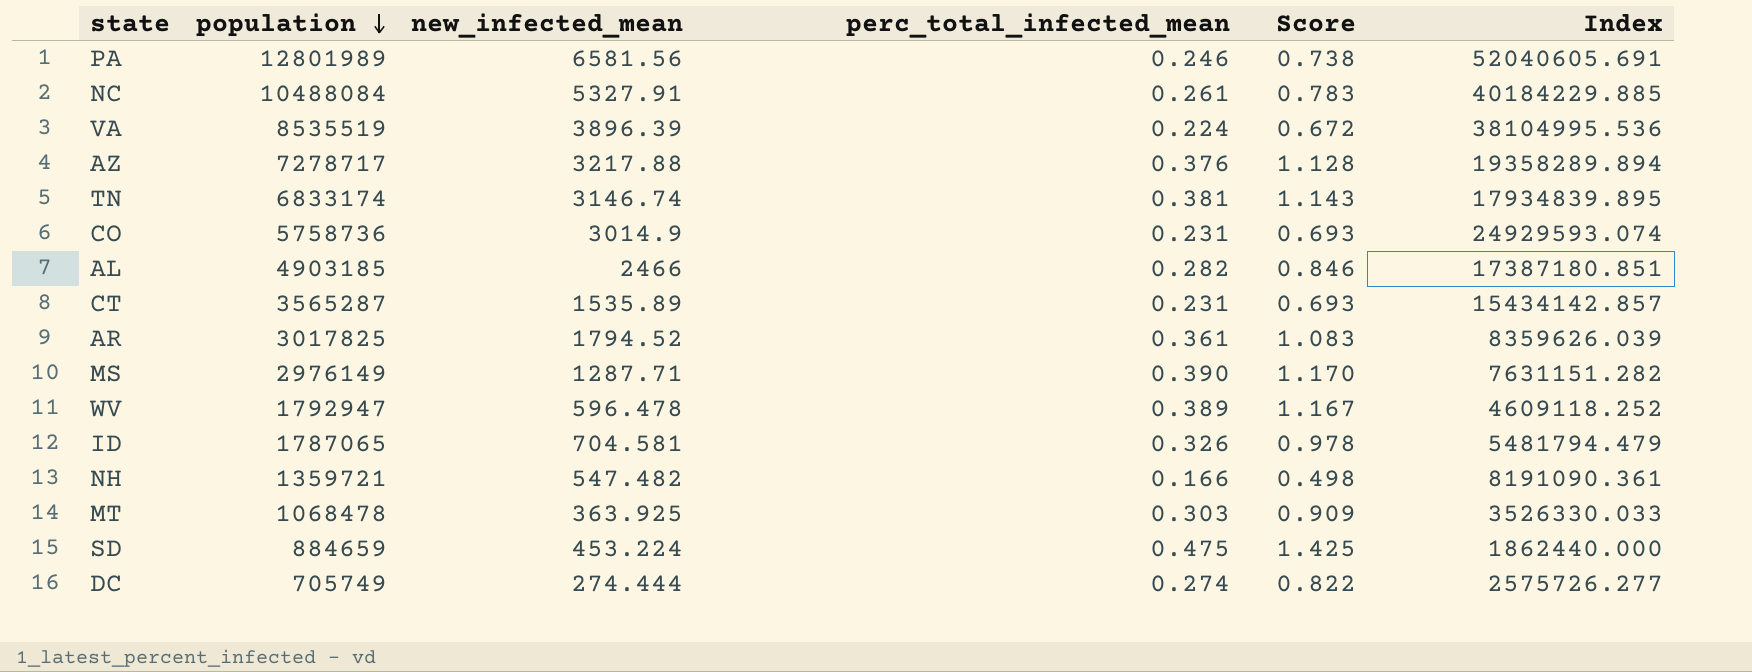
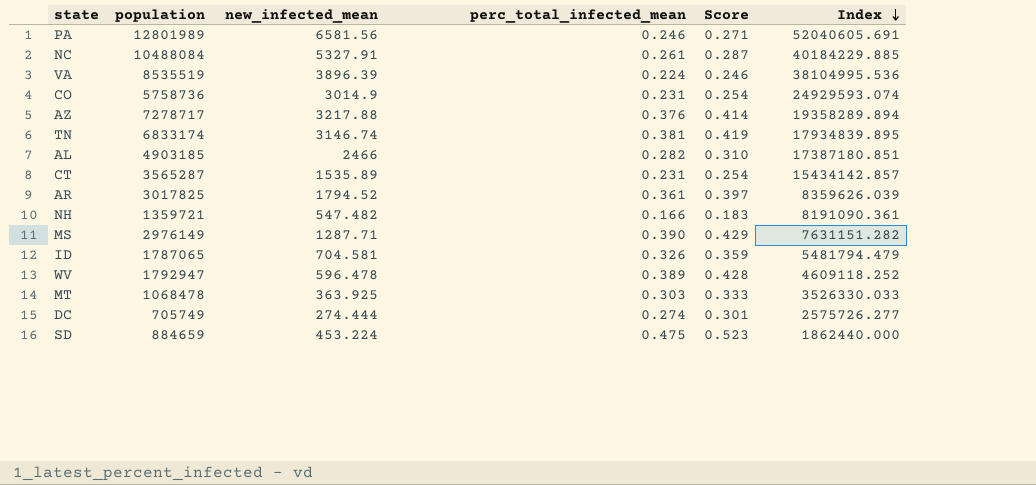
row order: population descending -> Index descending
column Score | formula: [perc_total_infected_mean] * 3 -> [perc_total_infected_mean] * 1.1

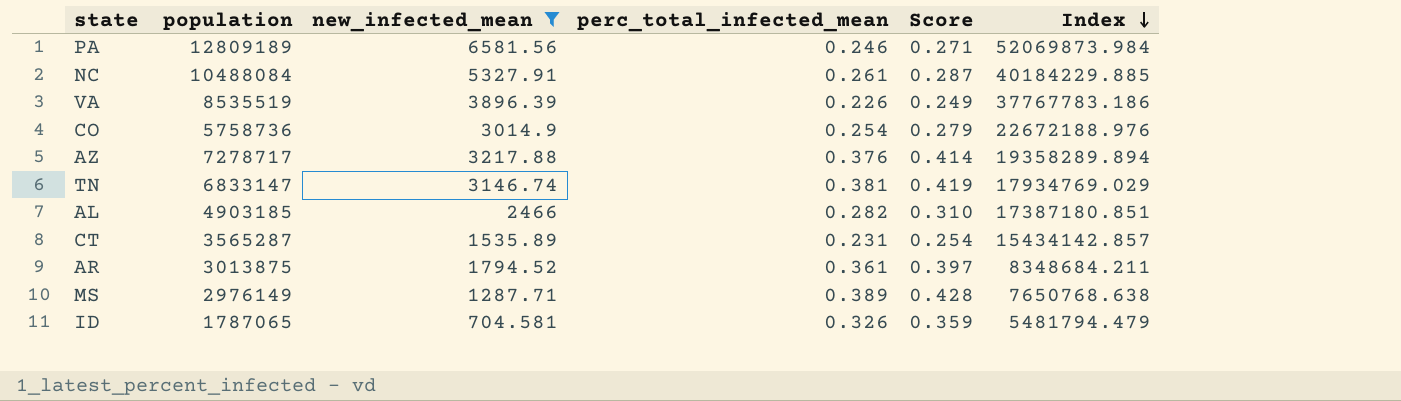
filter: none -> new_infected_mean >= 704.581
PA | population: 12801989 -> 12809189
PA | Index: 52040605.691 -> 52069873.984
VA | perc_total_infected_mean: 0.224 -> 0.226
VA | Score: 0.246 -> 0.249
VA | Index: 38104995.536 -> 37767783.186
CO | perc_total_infected_mean: 0.231 -> 0.254
CO | Score: 0.254 -> 0.279
CO | Index: 24929593.074 -> 22672188.976
TN | population: 6833174 -> 6833147
TN | Index: 17934839.895 -> 17934769.029
AR | population: 3017825 -> 3013875
AR | Index: 8359626.039 -> 8348684.211
MS | perc_total_infected_mean: 0.390 -> 0.389
MS | Score: 0.429 -> 0.428
MS | Index: 7631151.282 -> 7650768.638

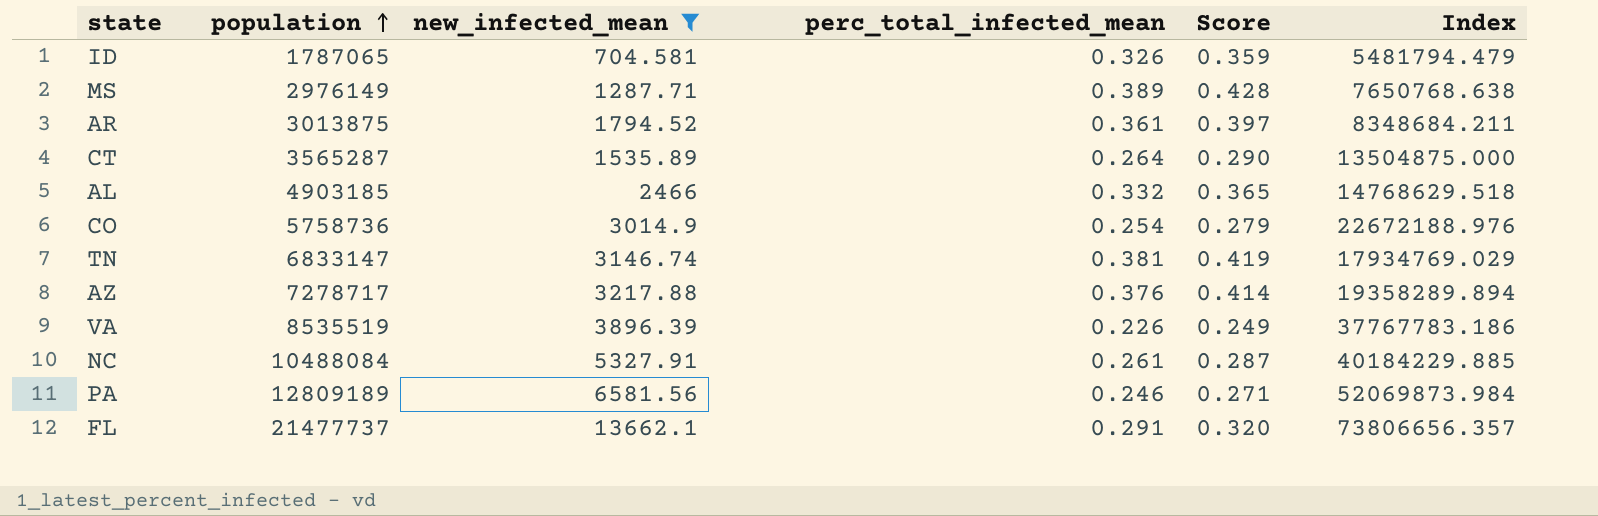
row order: Index descending -> population ascending
CT | perc_total_infected_mean: 0.231 -> 0.264
CT | Score: 0.254 -> 0.290
CT | Index: 15434142.857 -> 13504875.000
AL | perc_total_infected_mean: 0.282 -> 0.332
AL | Score: 0.310 -> 0.365
AL | Index: 17387180.851 -> 14768629.518
row FL: none -> 21477737 | 13662.1 | 0.291 | 0.320 | 73806656.357

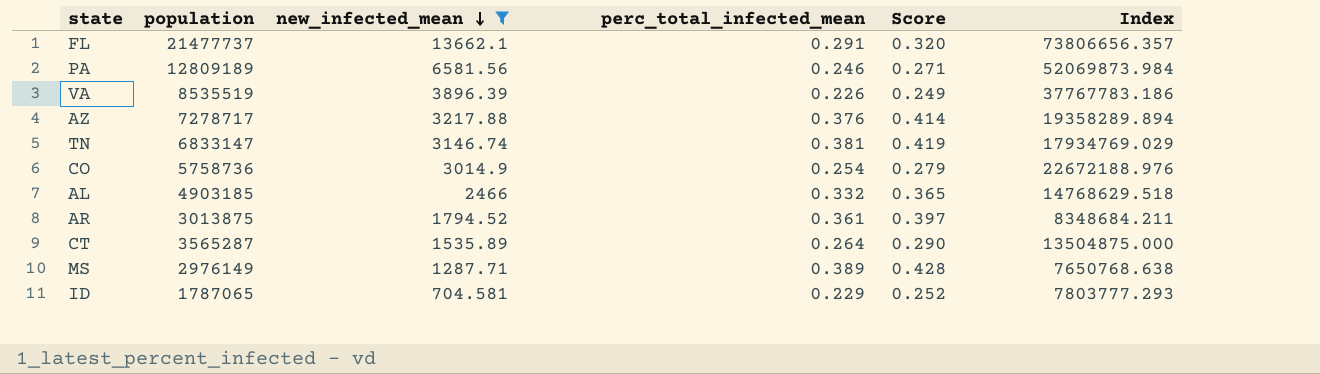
row order: population ascending -> new_infected_mean descending
row NC: 10488084 | 5327.91 | 0.261 | 0.287 | 40184229.885 -> none
ID | perc_total_infected_mean: 0.326 -> 0.229
ID | Score: 0.359 -> 0.252
ID | Index: 5481794.479 -> 7803777.293

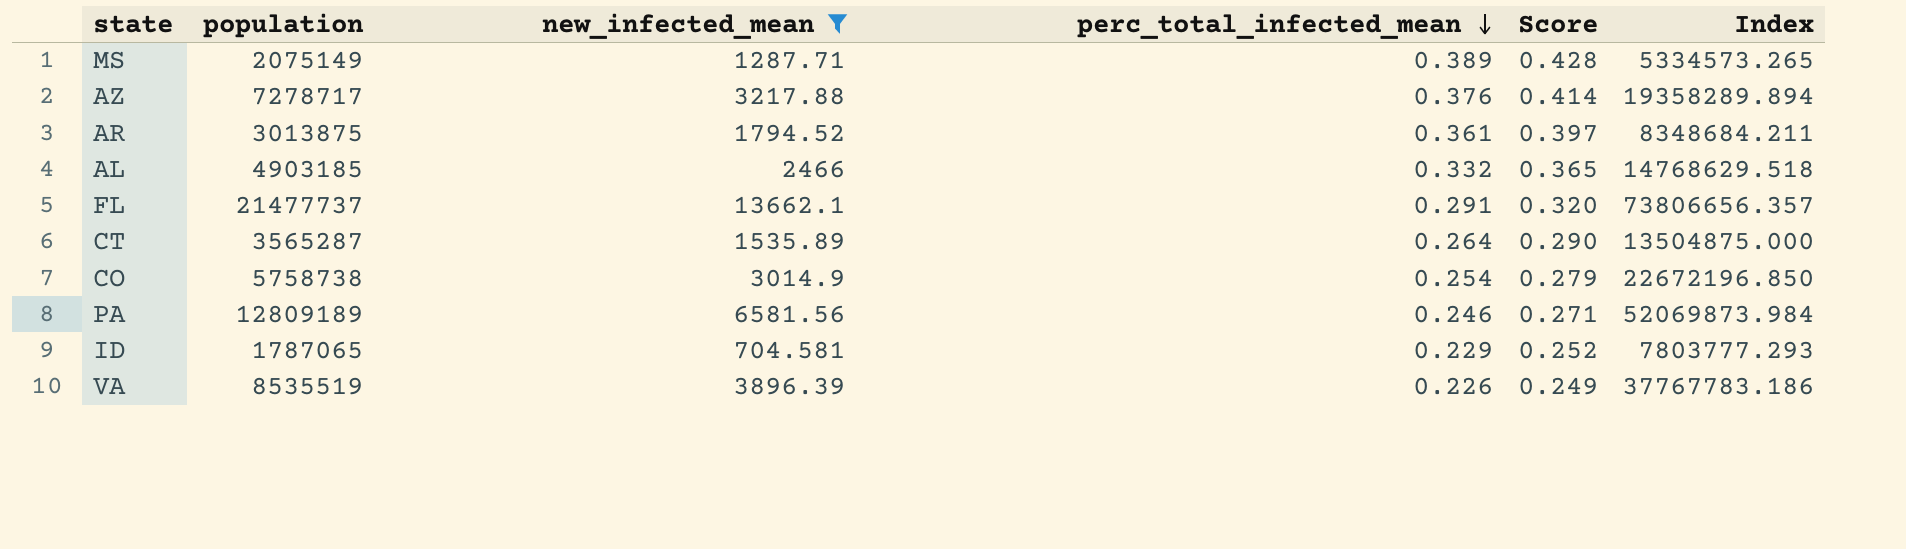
row order: new_infected_mean descending -> perc_total_infected_mean descending
row TN: 6833147 | 3146.74 | 0.381 | 0.419 | 17934769.029 -> none
MS | population: 2976149 -> 2075149
MS | Index: 7650768.638 -> 5334573.265
CO | population: 5758736 -> 5758738
CO | Index: 22672188.976 -> 22672196.850

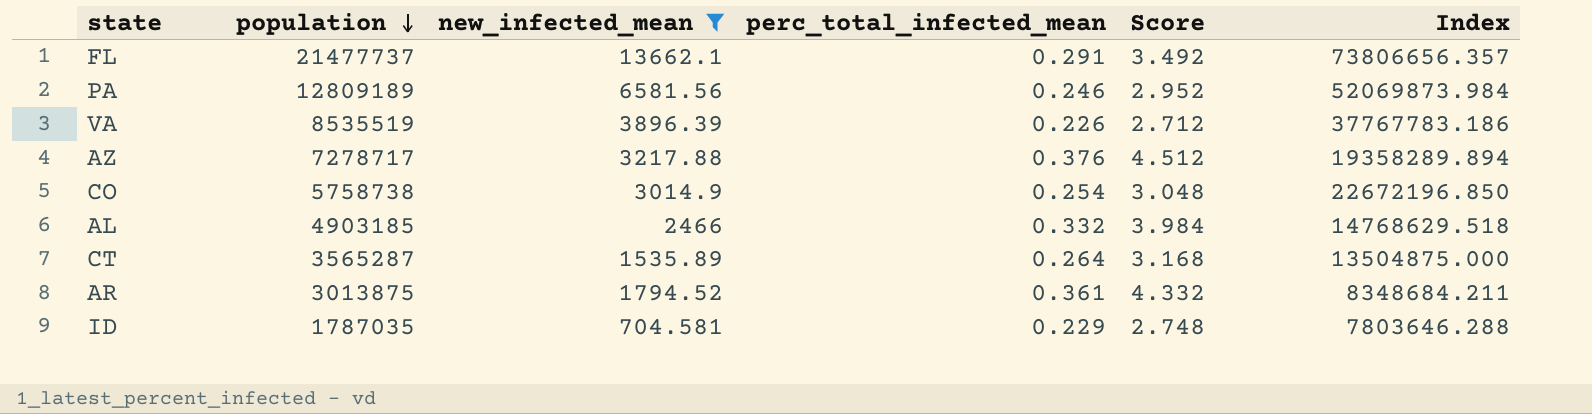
row order: perc_total_infected_mean descending -> population descending
column Score | formula: [perc_total_infected_mean] * 1.1 -> [perc_total_infected_mean] * 12
row MS: 2075149 | 1287.71 | 0.389 | 0.428 | 5334573.265 -> none
ID | population: 1787065 -> 1787035
ID | Index: 7803777.293 -> 7803646.288

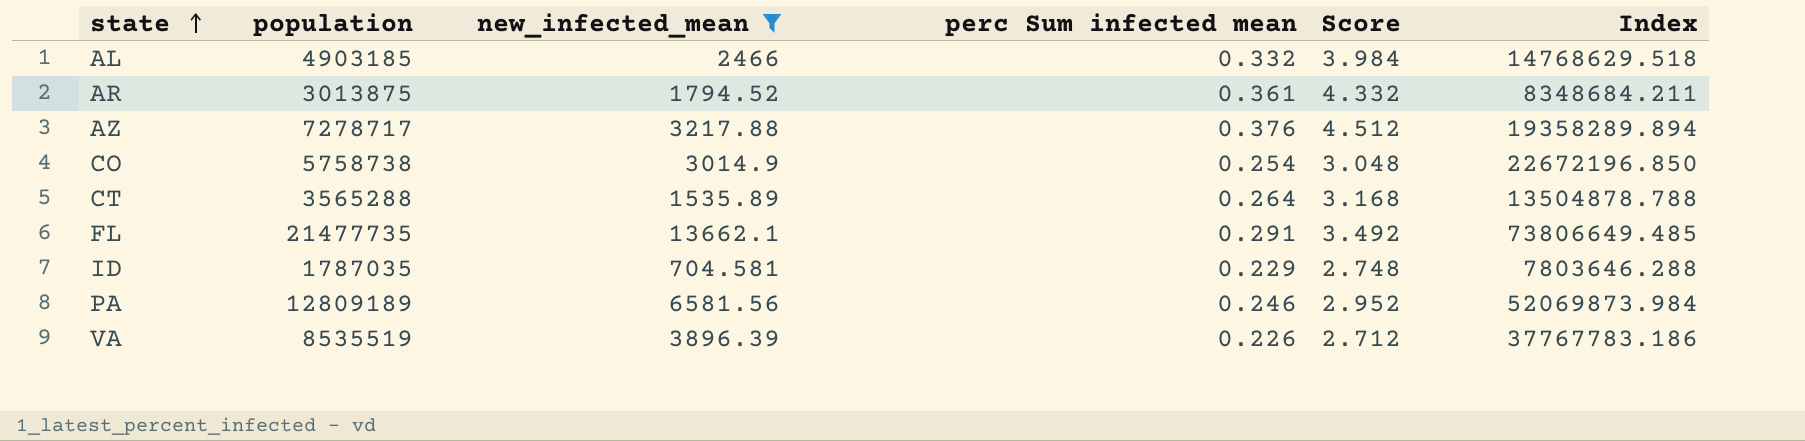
row order: population descending -> state ascending
column name: perc_total_infected_mean -> perc Sum infected mean
CT | population: 3565287 -> 3565288
CT | Index: 13504875.000 -> 13504878.788
FL | population: 21477737 -> 21477735
FL | Index: 73806656.357 -> 73806649.485

